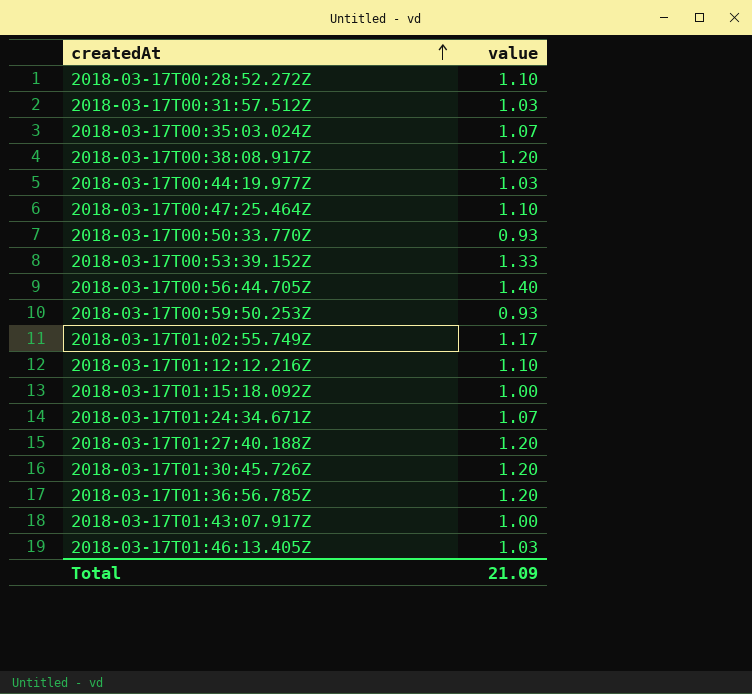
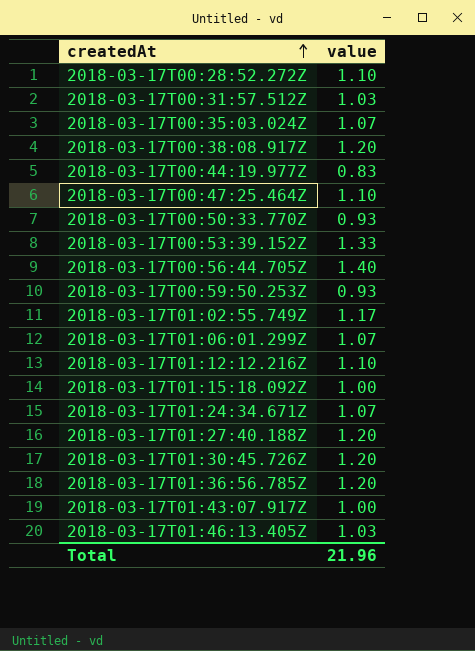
2018-03-17T00:44:19.977Z | value: 1.03 -> 0.83
row 2018-03-17T01:06:01.299Z: none -> 1.07
Total | value: 21.09 -> 21.96

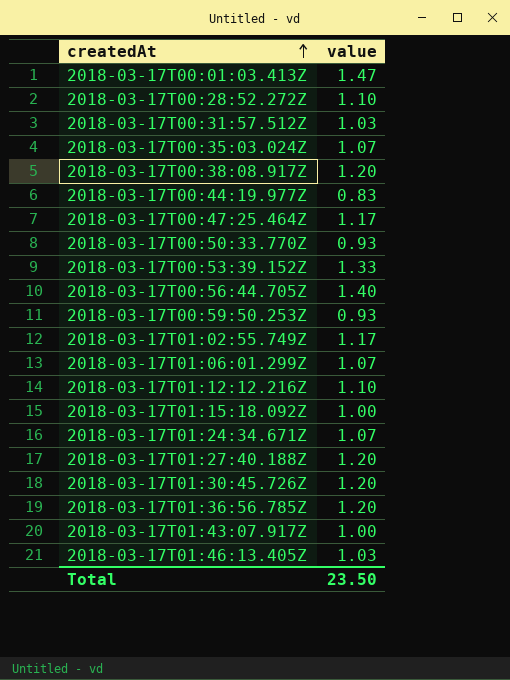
row 2018-03-17T00:01:03.413Z: none -> 1.47
2018-03-17T00:47:25.464Z | value: 1.10 -> 1.17
Total | value: 21.96 -> 23.50

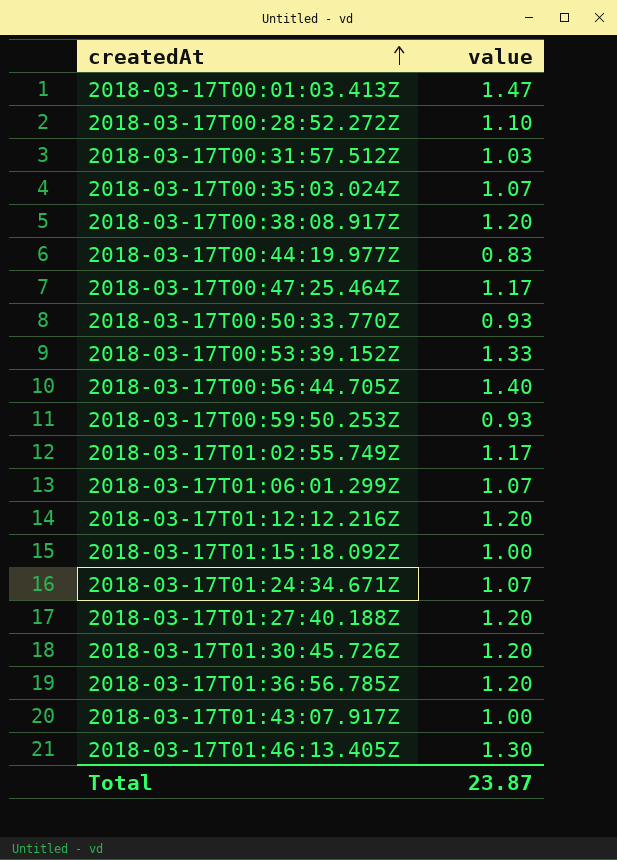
2018-03-17T01:12:12.216Z | value: 1.10 -> 1.20
2018-03-17T01:46:13.405Z | value: 1.03 -> 1.30
Total | value: 23.50 -> 23.87

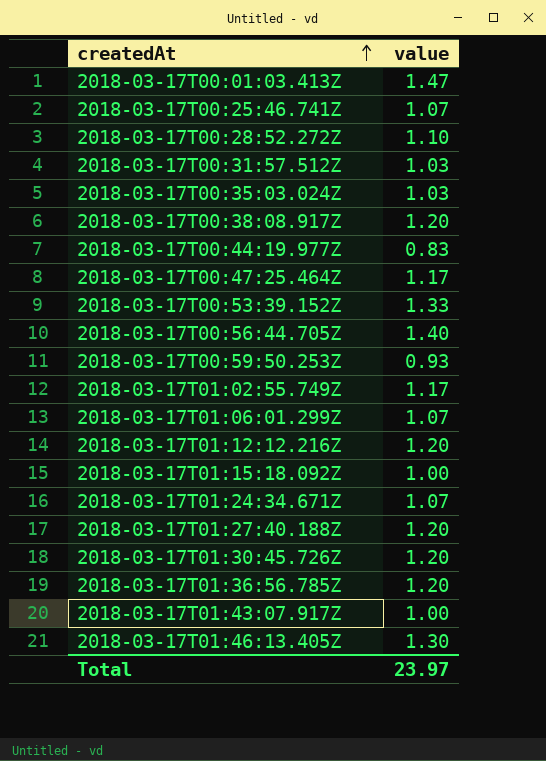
row 2018-03-17T00:50:33.770Z: 0.93 -> none
row 2018-03-17T00:25:46.741Z: none -> 1.07
2018-03-17T00:35:03.024Z | value: 1.07 -> 1.03
Total | value: 23.87 -> 23.97

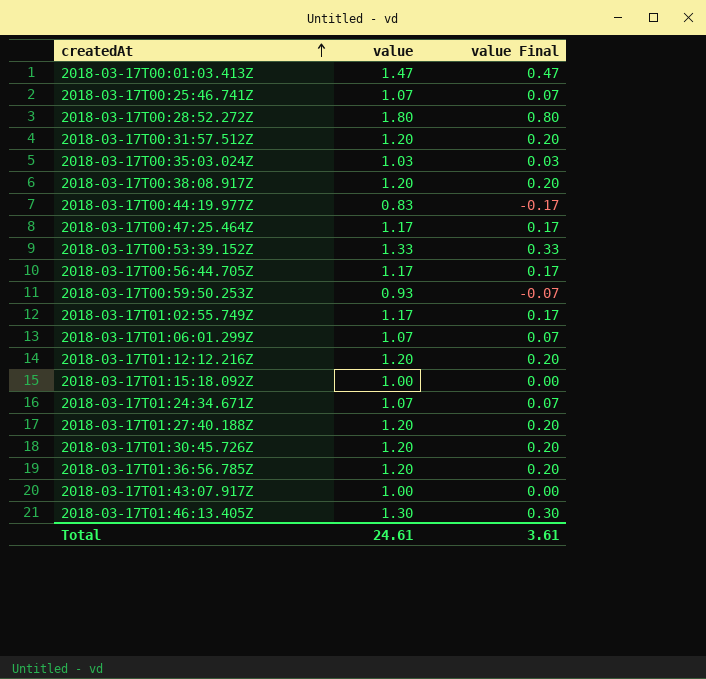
column value Final | formula: none -> [value] - 1
2018-03-17T00:28:52.272Z | value: 1.10 -> 1.80
2018-03-17T00:31:57.512Z | value: 1.03 -> 1.20
2018-03-17T00:56:44.705Z | value: 1.40 -> 1.17
Total | value: 23.97 -> 24.61

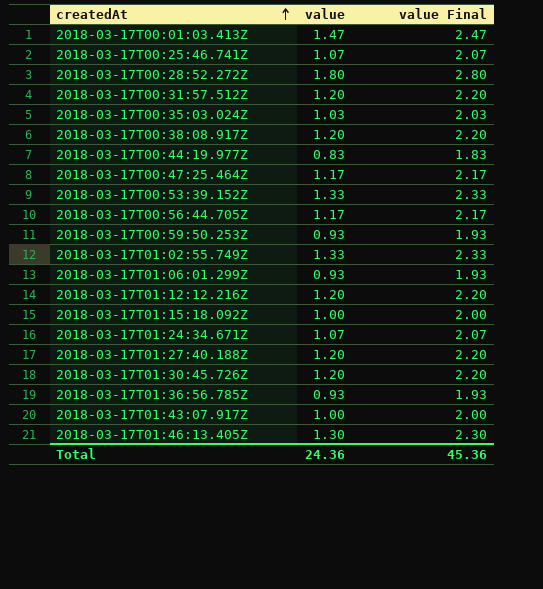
column value Final | formula: [value] - 1 -> [value] + 1
2018-03-17T01:02:55.749Z | value: 1.17 -> 1.33
2018-03-17T01:06:01.299Z | value: 1.07 -> 0.93
2018-03-17T01:36:56.785Z | value: 1.20 -> 0.93
Total | value: 24.61 -> 24.36
Total | value Final: 3.61 -> 45.36

